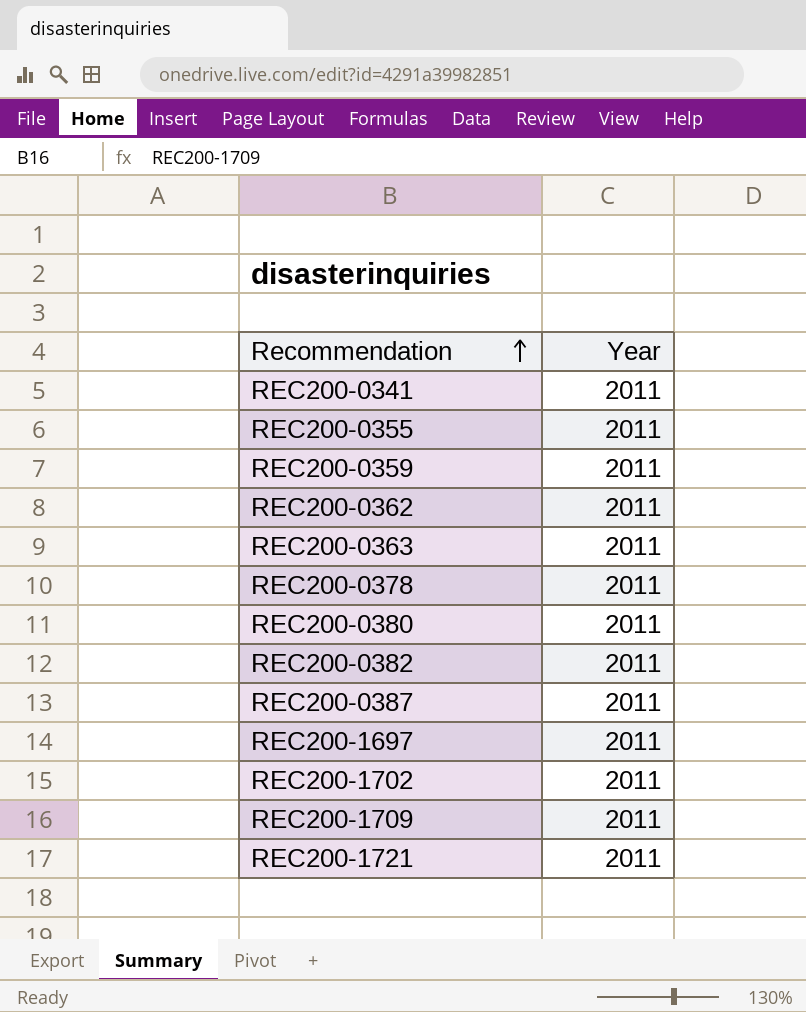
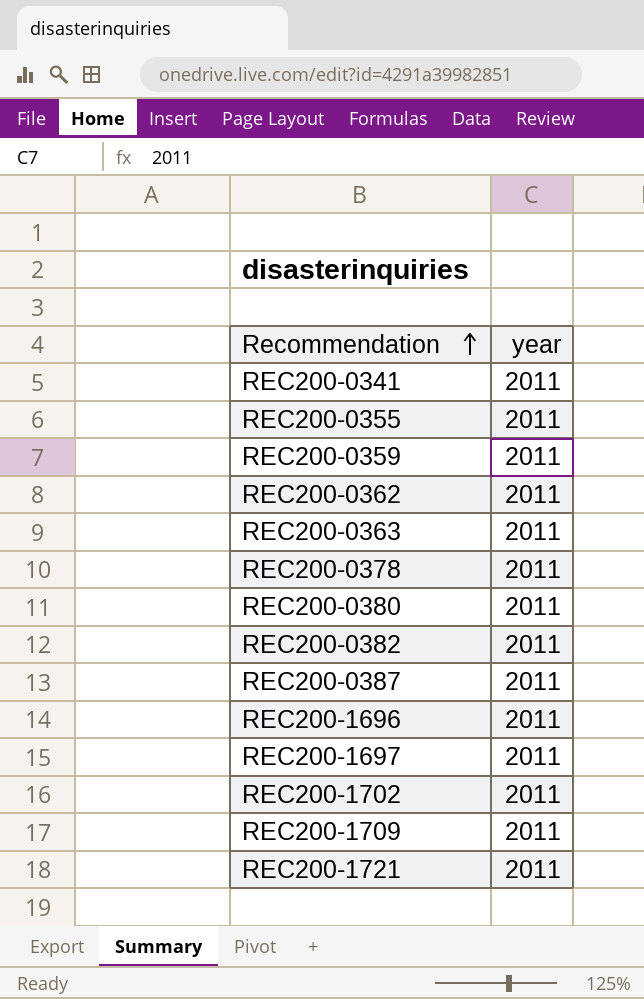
column name: Year -> year
row REC200-1696: none -> 2011

